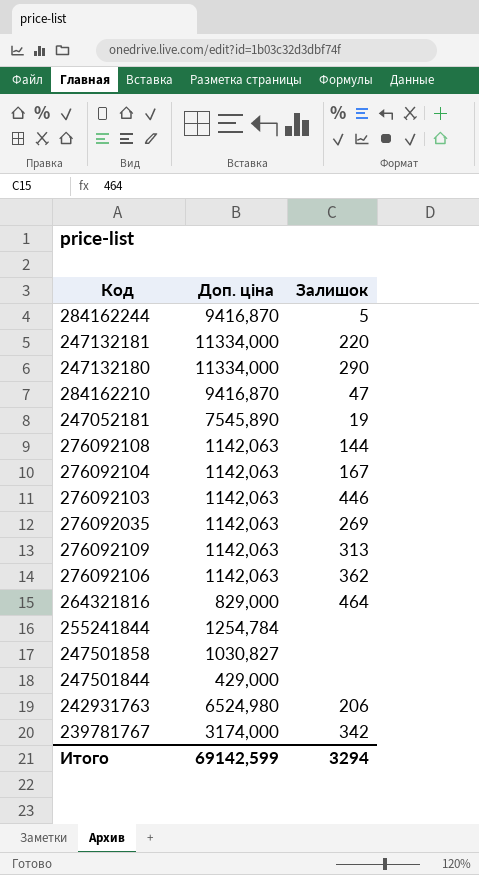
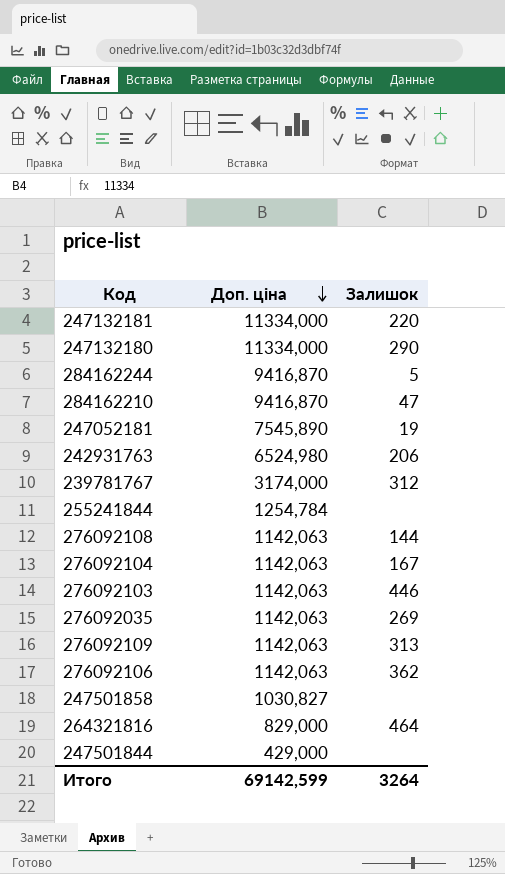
row order: none -> Доп. ціна descending
239781767 | Залишок: 342 -> 312
Итого | Залишок: 3294 -> 3264

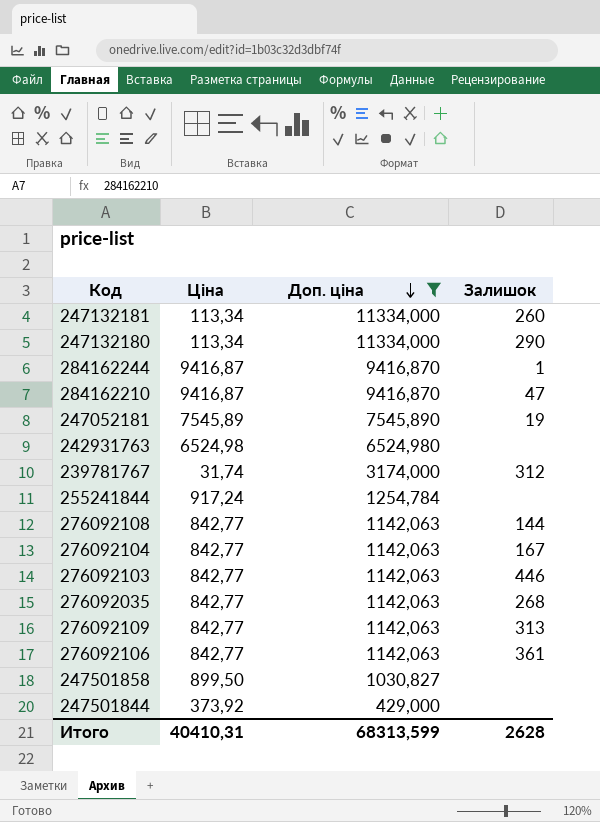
filter: none -> Доп. ціна != 829,000
column Ціна | position: none -> 2
247132181 | Залишок: 220 -> 260
284162244 | Залишок: 5 -> 1
242931763 | Залишок: 206 -> none
276092035 | Залишок: 269 -> 268
276092106 | Залишок: 362 -> 361
Итого | Доп. ціна: 69142,599 -> 68313,599
Итого | Залишок: 3264 -> 2628

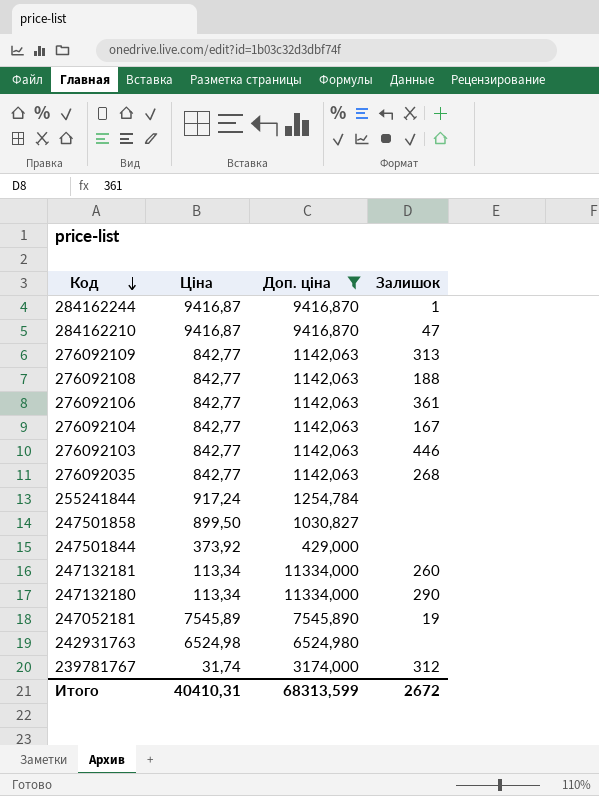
row order: Доп. ціна descending -> Код descending
276092108 | Залишок: 144 -> 188
Итого | Залишок: 2628 -> 2672

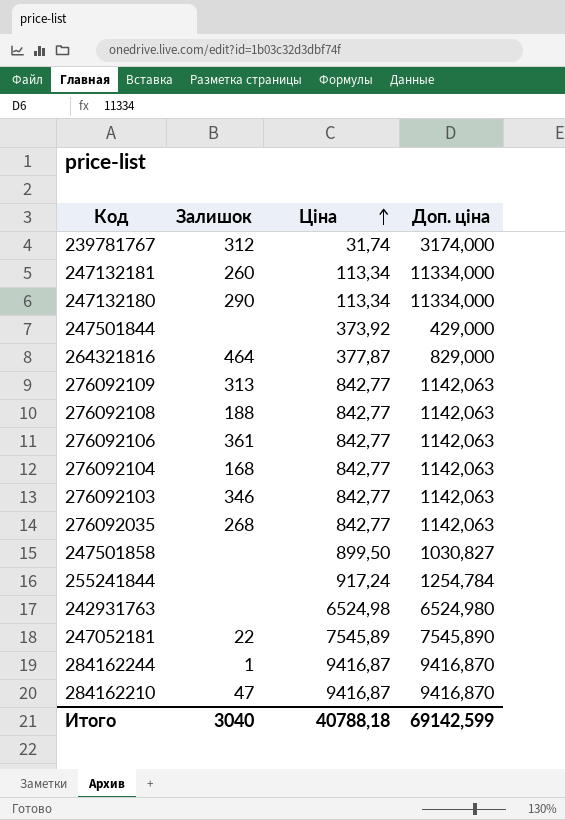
filter: Доп. ціна != 829,000 -> none
row order: Код descending -> Ціна ascending
column Залишок | position: 4 -> 2
276092104 | Залишок: 167 -> 168
276092103 | Залишок: 446 -> 346
247052181 | Залишок: 19 -> 22
Итого | Залишок: 2672 -> 3040
Итого | Ціна: 40410,31 -> 40788,18
Итого | Доп. ціна: 68313,599 -> 69142,599

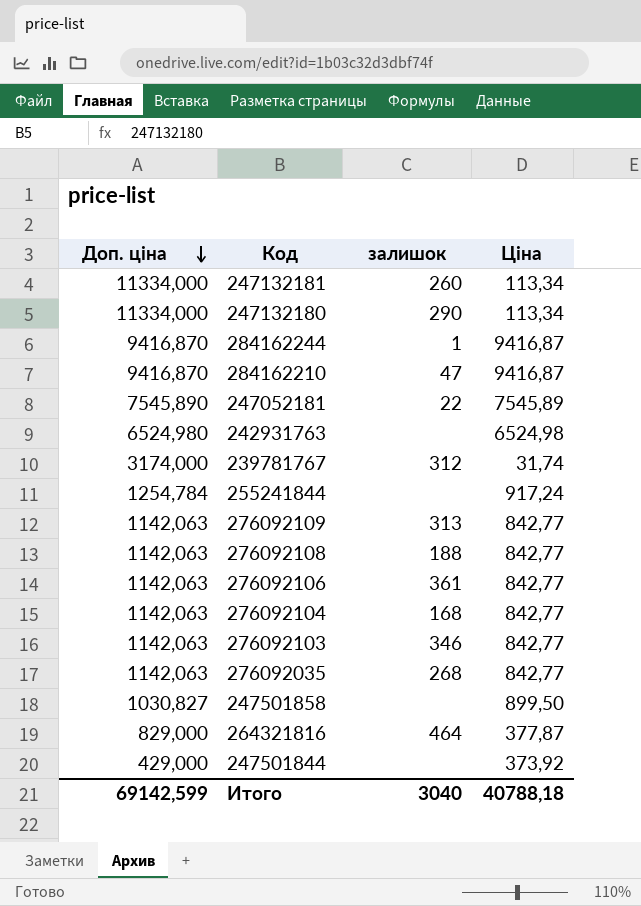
row order: Ціна ascending -> Доп. ціна descending
column Доп. ціна | position: 4 -> 1
column name: Залишок -> залишок

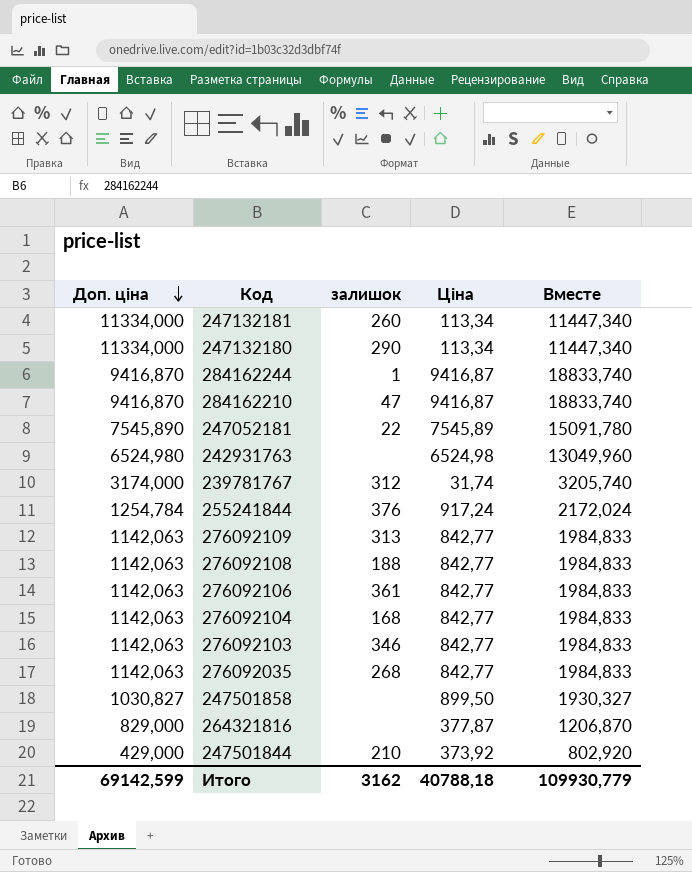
column Вместе | formula: none -> [Доп. ціна] + [Ціна]
255241844 | залишок: none -> 376
264321816 | залишок: 464 -> none
247501844 | залишок: none -> 210
Итого | залишок: 3040 -> 3162

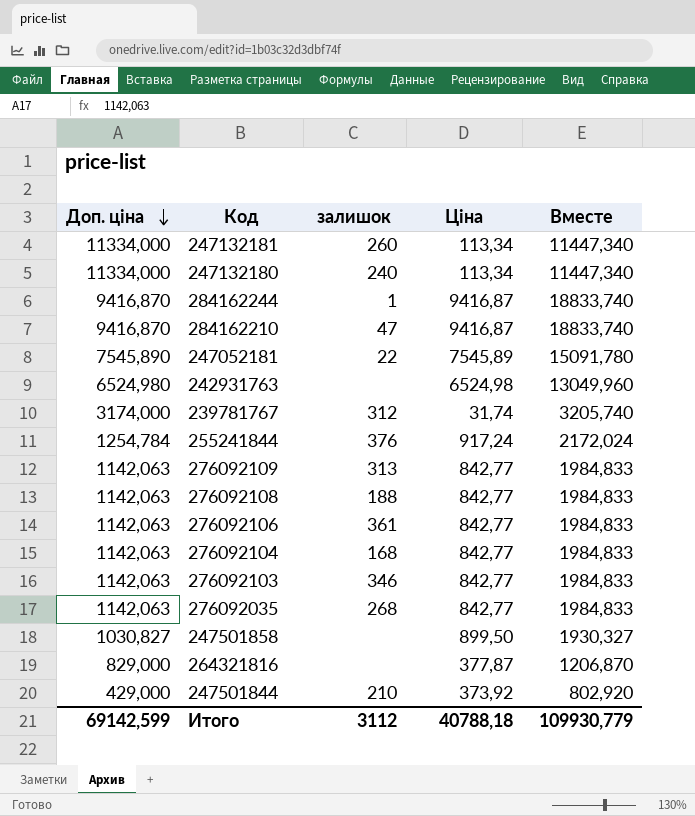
247132180 | залишок: 290 -> 240
Итого | залишок: 3162 -> 3112

